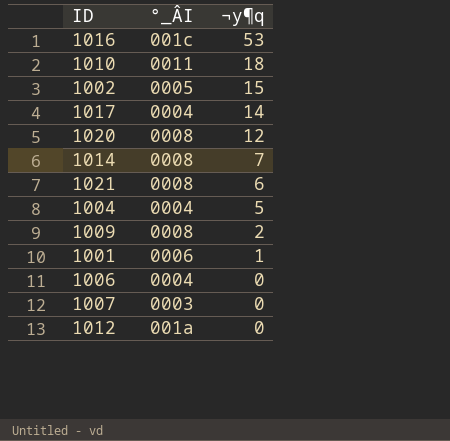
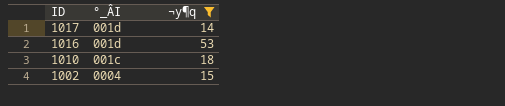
filter: none -> ¬y¶q >= 14
row order: ¬y¶q descending -> ID descending
1017 | °_ÂI: 0004 -> 001d
1016 | °_ÂI: 001c -> 001d
1010 | °_ÂI: 0011 -> 001c
1002 | °_ÂI: 0005 -> 0004

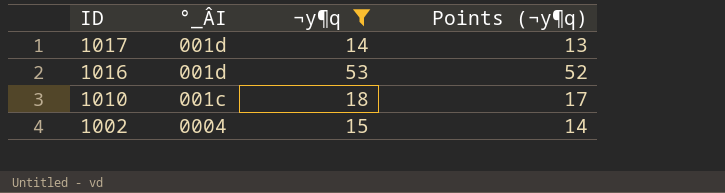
column Points (¬y¶q) | formula: none -> [¬y¶q] - 1

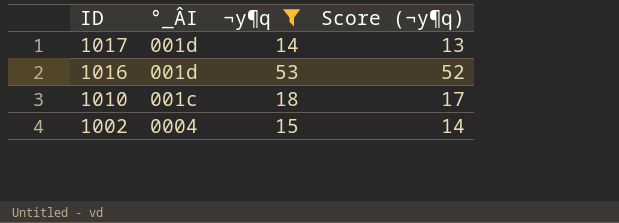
column name: Points (¬y¶q) -> Score (¬y¶q)

